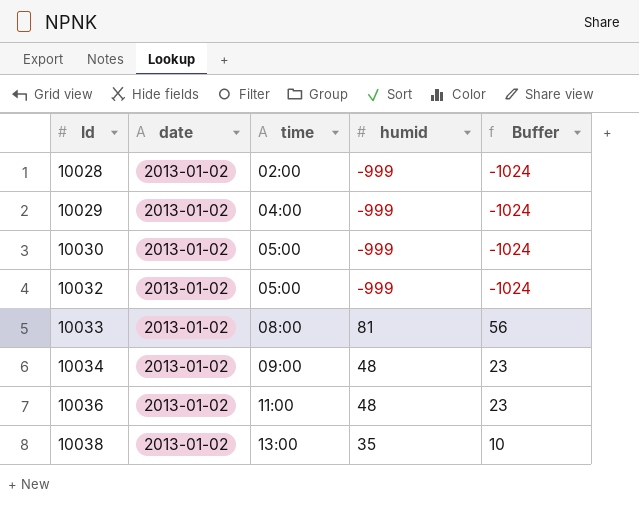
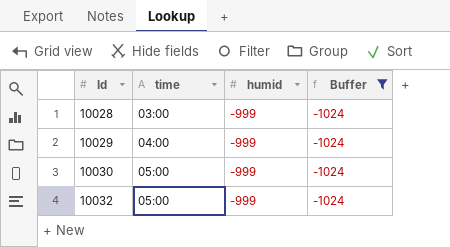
filter: none -> Buffer = -1024
column date | position: 2 -> none
10028 | time: 02:00 -> 03:00

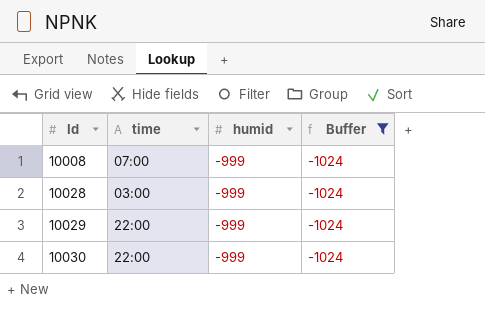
row 10032: 05:00 | -999 | -1024 -> none
row 10008: none -> 07:00 | -999 | -1024
10029 | time: 04:00 -> 22:00
10030 | time: 05:00 -> 22:00

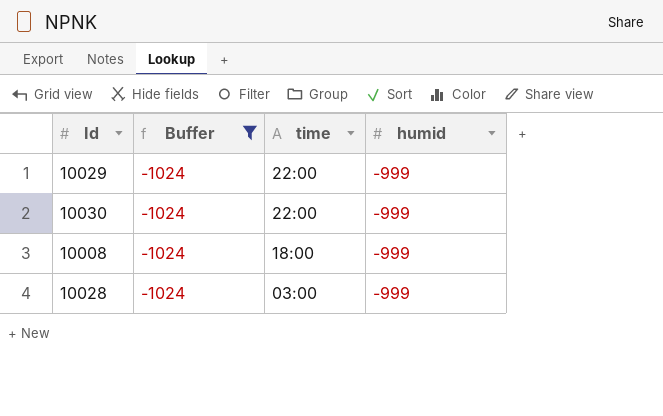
row order: Id ascending -> time descending
column Buffer | position: 4 -> 2
10008 | time: 07:00 -> 18:00

